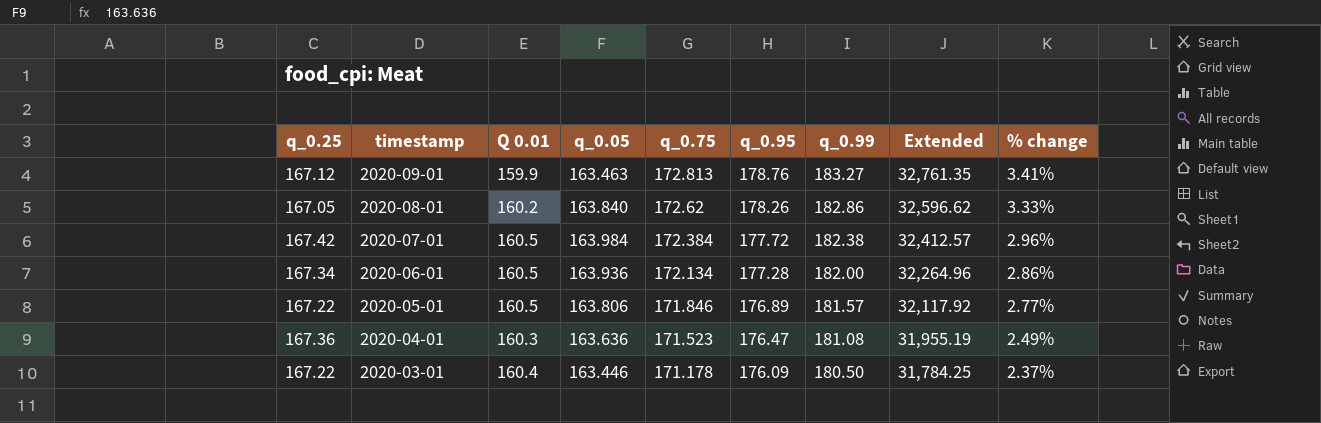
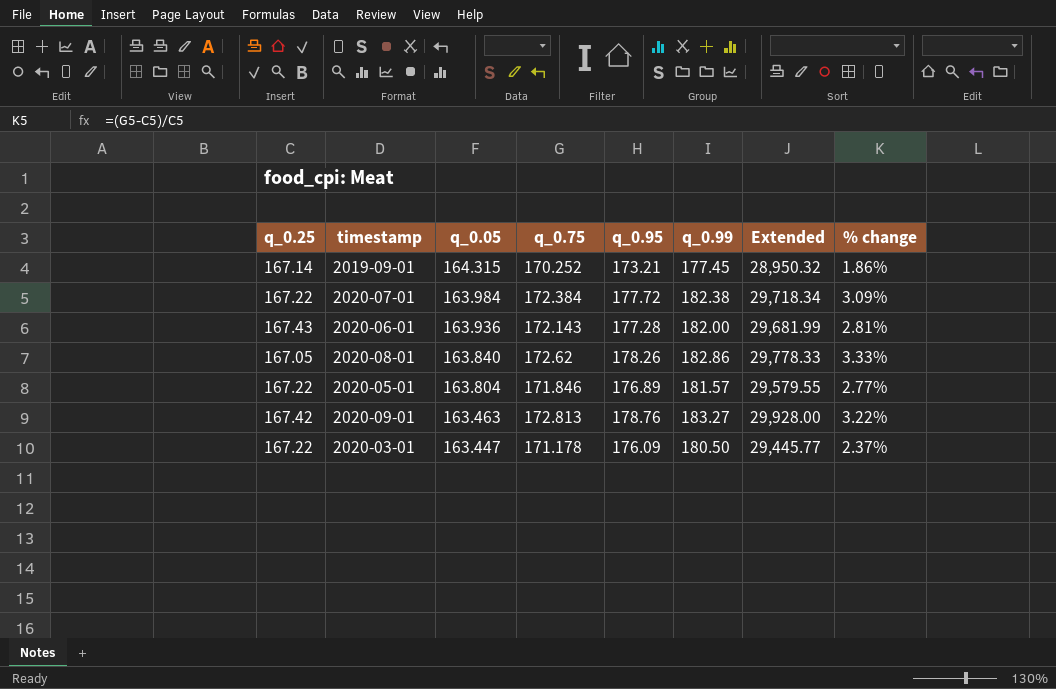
row order: timestamp descending -> q_0.05 descending
column Q 0.01 | position: 3 -> none
column Extended | formula: [q_0.95] * [q_0.99] -> [q_0.25] * [q_0.95]
row 2020-04-01: 167.36 | 160.3 | 163.636 | 171.523 | 176.47 | 181.08 | 31,955.19 | 2.49% -> none
row 2019-09-01: none -> 167.14 | 164.315 | 170.252 | 173.21 | 177.45 | 28,950.32 | 1.86%
2020-07-01 | q_0.25: 167.42 -> 167.22
2020-07-01 | % change: 2.96% -> 3.09%
2020-06-01 | q_0.25: 167.34 -> 167.43
2020-06-01 | q_0.75: 172.134 -> 172.143
2020-06-01 | % change: 2.86% -> 2.81%
2020-05-01 | q_0.05: 163.806 -> 163.804
2020-09-01 | q_0.25: 167.12 -> 167.42
2020-09-01 | % change: 3.41% -> 3.22%
2020-03-01 | q_0.05: 163.446 -> 163.447

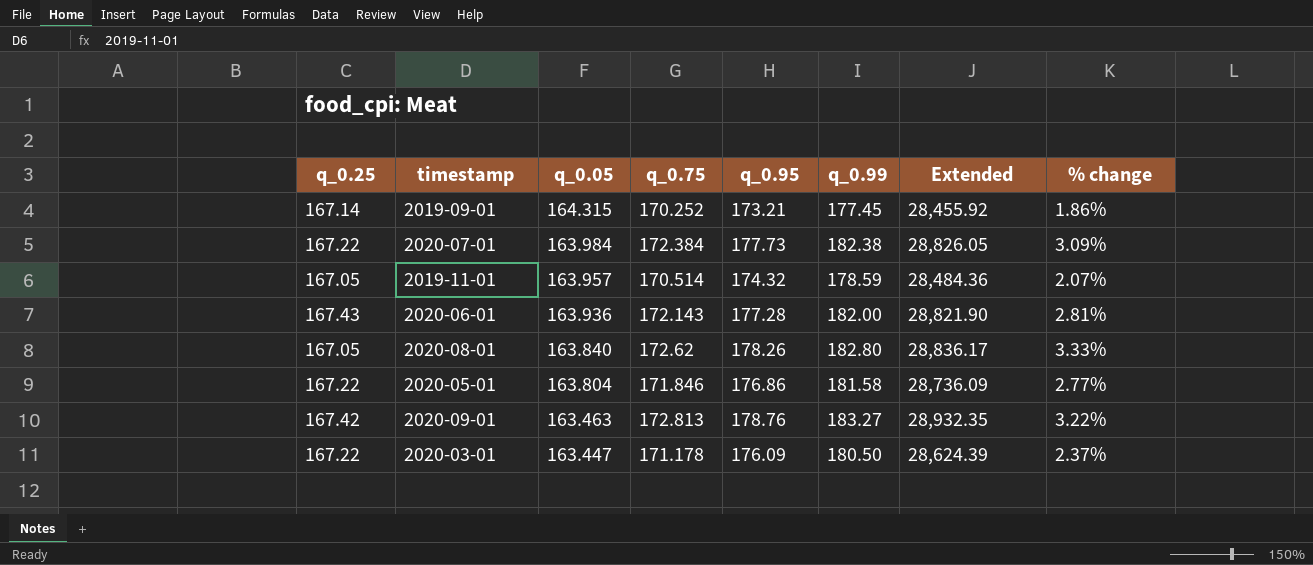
column Extended | formula: [q_0.25] * [q_0.95] -> [q_0.25] * [q_0.75]
2020-07-01 | q_0.95: 177.72 -> 177.73
row 2019-11-01: none -> 167.05 | 163.957 | 170.514 | 174.32 | 178.59 | 28,484.36 | 2.07%
2020-08-01 | q_0.99: 182.86 -> 182.80
2020-05-01 | q_0.95: 176.89 -> 176.86
2020-05-01 | q_0.99: 181.57 -> 181.58

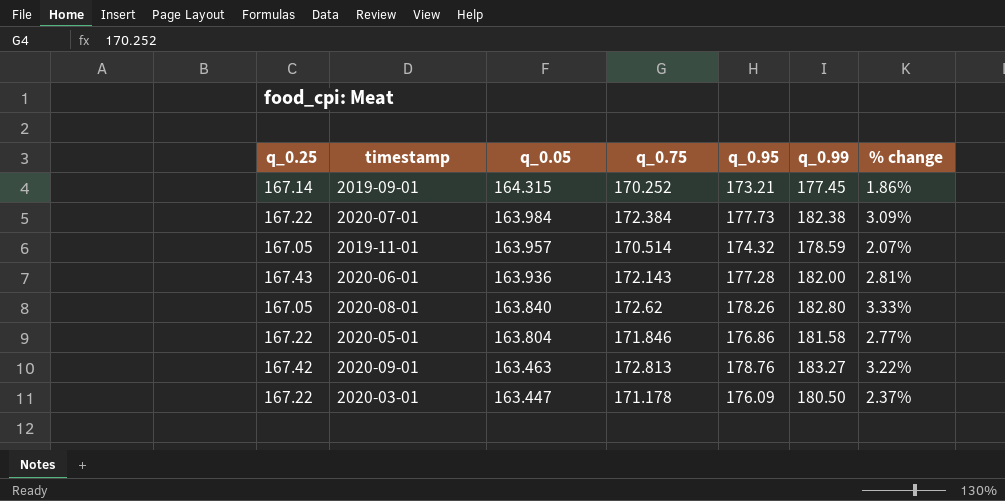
column Extended | formula: [q_0.25] * [q_0.75] -> none

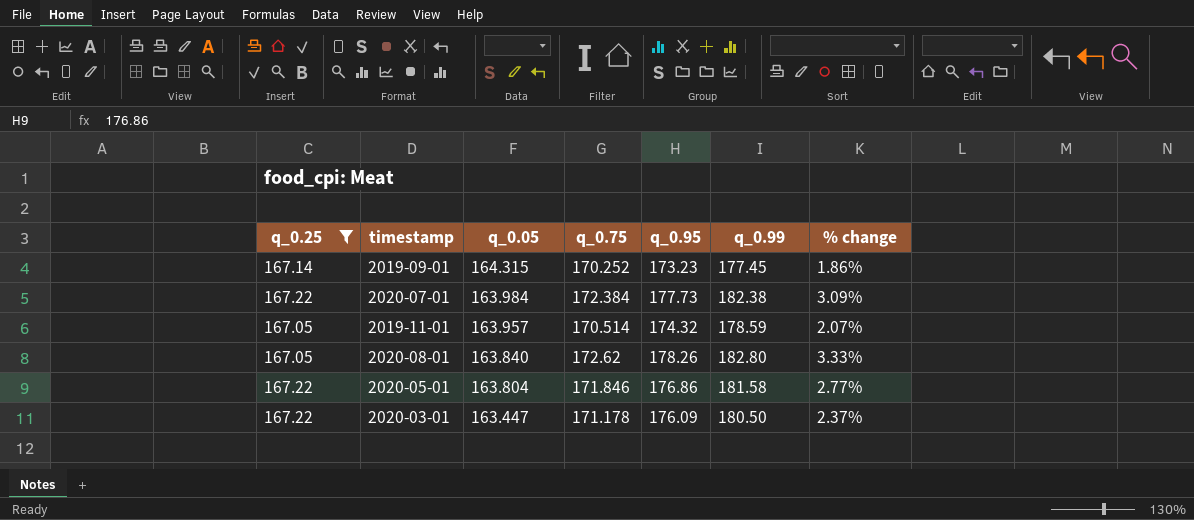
filter: none -> q_0.25 <= 167.22
2019-09-01 | q_0.95: 173.21 -> 173.23

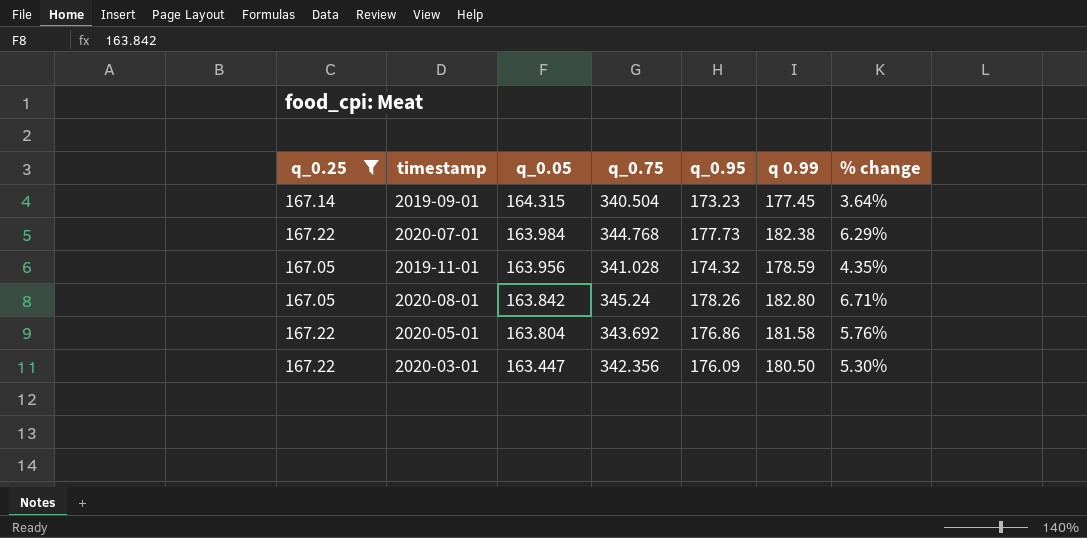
column name: q_0.99 -> q 0.99
column % change | formula: ([q_0.75] - [q_0.25]) / [q_0.25] -> ([q_0.95] - [q_0.25]) / [q_0.25]
2019-09-01 | q_0.75: 170.252 -> 340.504
2020-07-01 | q_0.75: 172.384 -> 344.768
2019-11-01 | q_0.05: 163.957 -> 163.956
2019-11-01 | q_0.75: 170.514 -> 341.028
2020-08-01 | q_0.05: 163.840 -> 163.842
2020-08-01 | q_0.75: 172.62 -> 345.24
2020-05-01 | q_0.75: 171.846 -> 343.692
2020-03-01 | q_0.75: 171.178 -> 342.356

